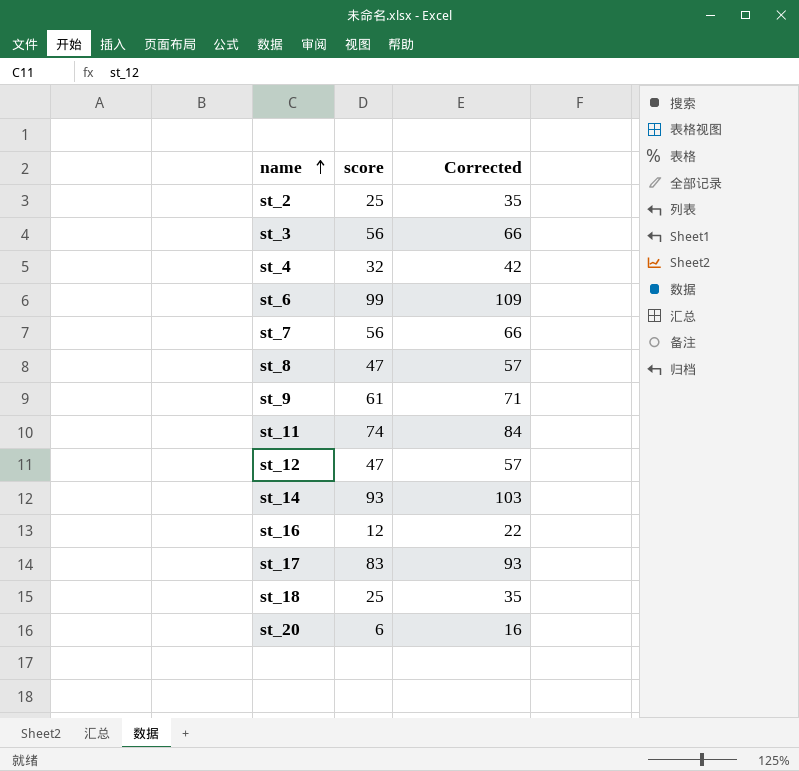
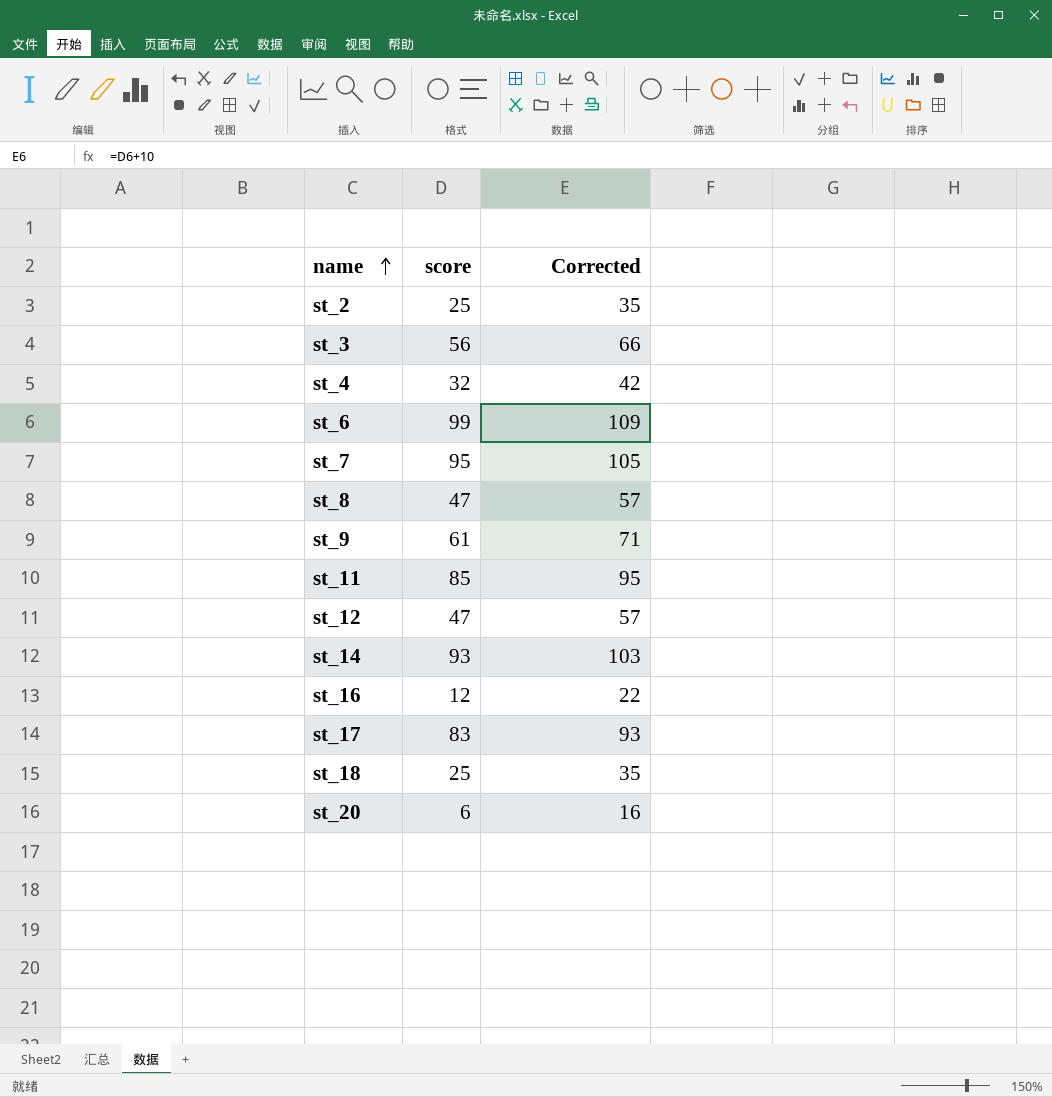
st_7 | score: 56 -> 95
st_7 | Corrected: 66 -> 105
st_11 | score: 74 -> 85
st_11 | Corrected: 84 -> 95

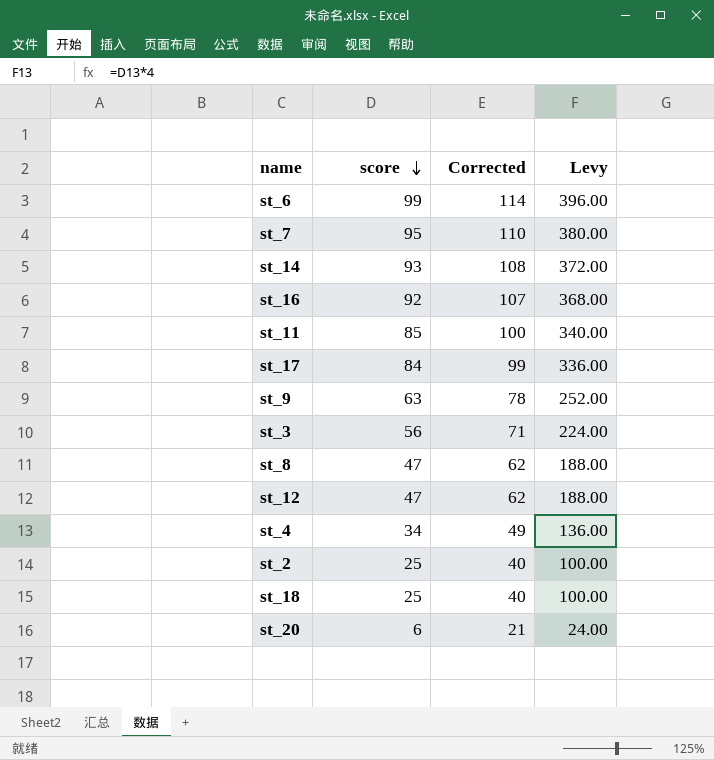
row order: name ascending -> score descending
column Corrected | formula: [score] + 10 -> [score] + 15
column Levy | formula: none -> [score] * 4
st_16 | score: 12 -> 92
st_17 | score: 83 -> 84
st_9 | score: 61 -> 63
st_4 | score: 32 -> 34

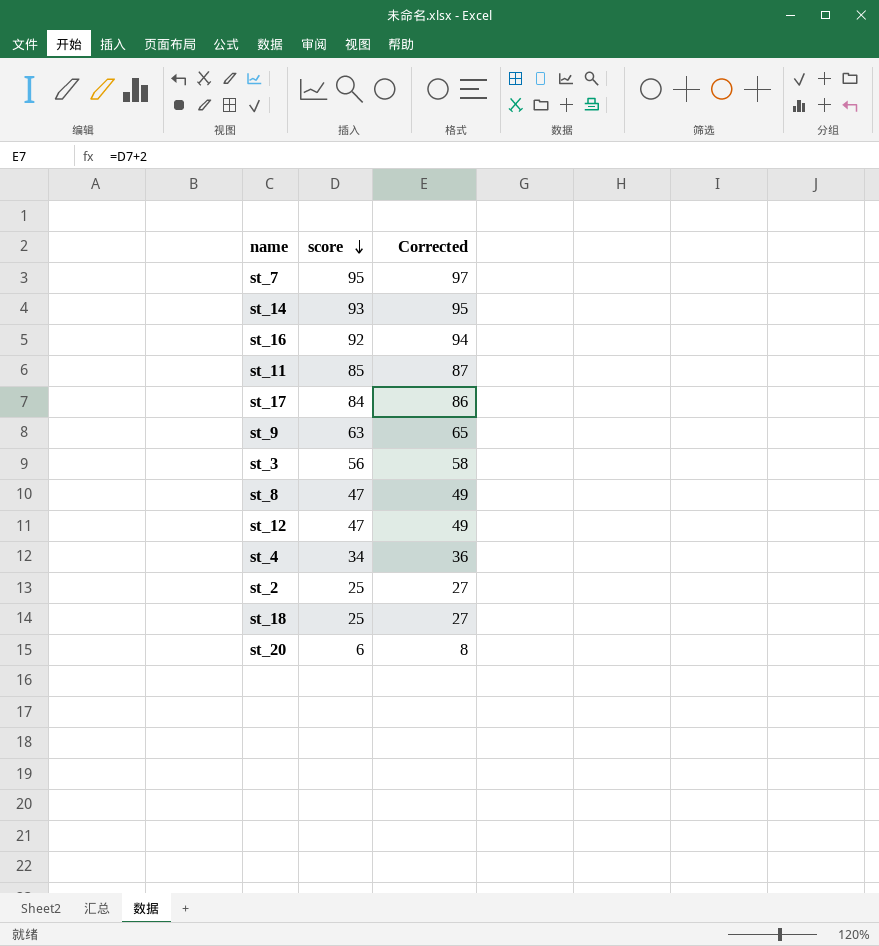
column Levy | formula: [score] * 4 -> none
column Corrected | formula: [score] + 15 -> [score] + 2
row st_6: 99 | 114 | 396.00 -> none

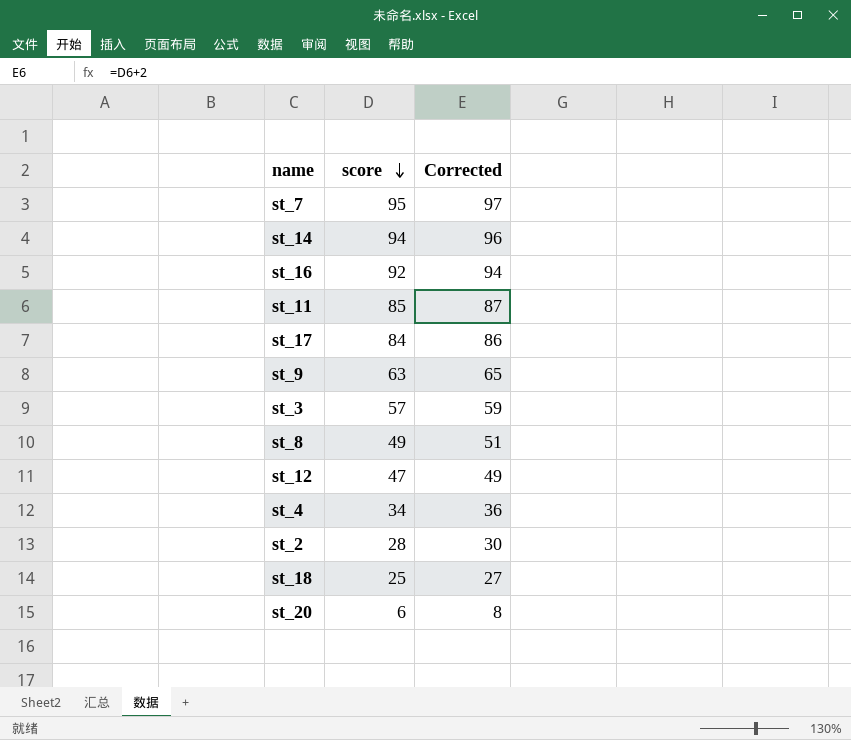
st_14 | score: 93 -> 94
st_14 | Corrected: 95 -> 96
st_3 | score: 56 -> 57
st_3 | Corrected: 58 -> 59
st_8 | score: 47 -> 49
st_8 | Corrected: 49 -> 51
st_2 | score: 25 -> 28
st_2 | Corrected: 27 -> 30

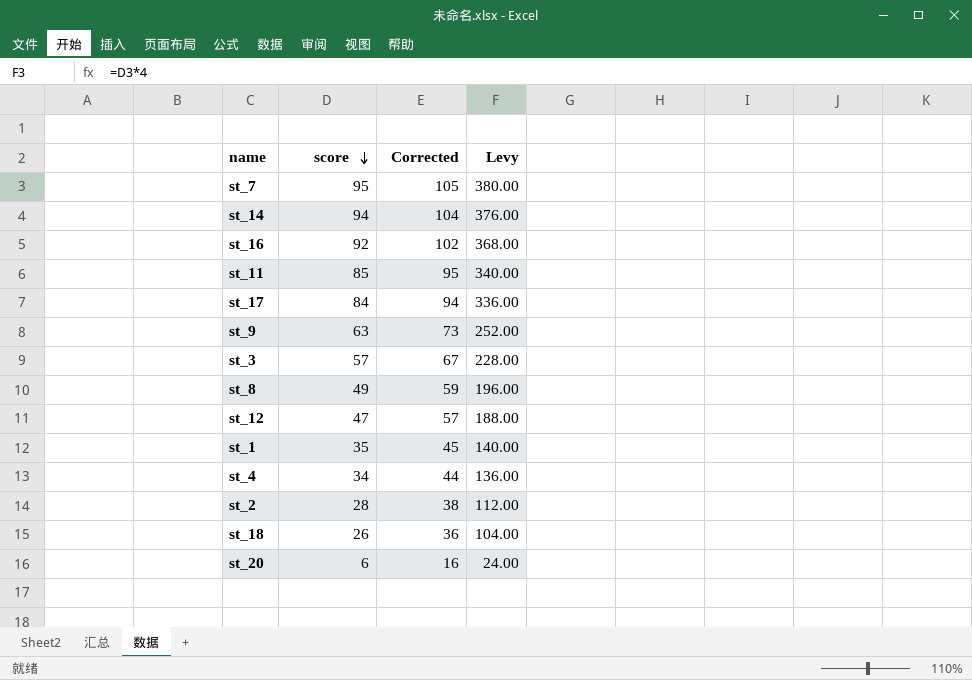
column Corrected | formula: [score] + 2 -> [score] + 10
column Levy | formula: none -> [score] * 4
row st_1: none -> 35 | 45 | 140.00
st_18 | score: 25 -> 26

